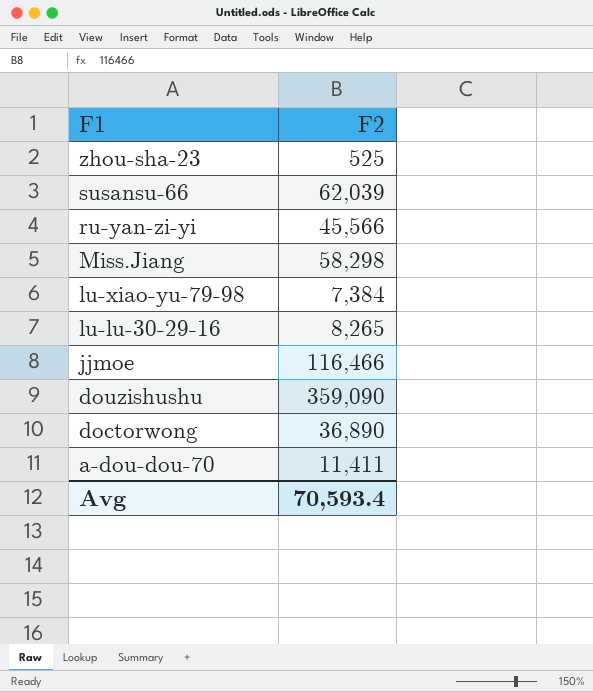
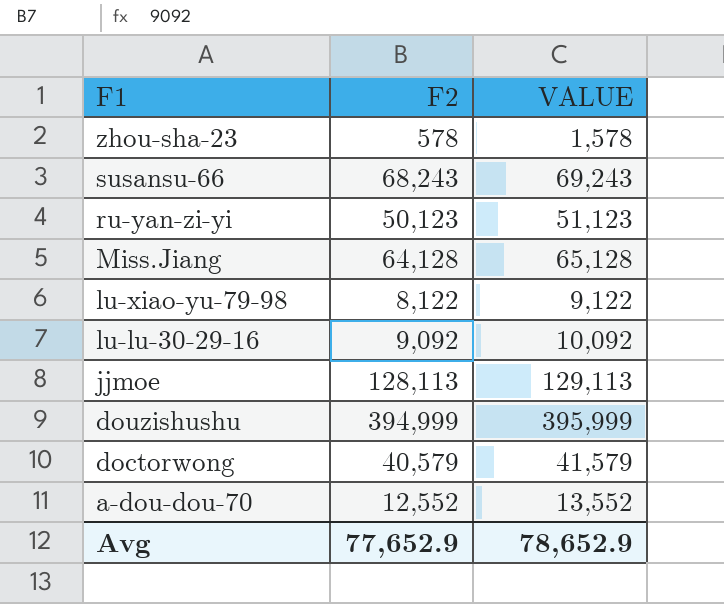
column VALUE | formula: none -> [F2] + 1000
zhou-sha-23 | F2: 525 -> 578
susansu-66 | F2: 62,039 -> 68,243
ru-yan-zi-yi | F2: 45,566 -> 50,123
Miss.Jiang | F2: 58,298 -> 64,128
lu-xiao-yu-79-98 | F2: 7,384 -> 8,122
lu-lu-30-29-16 | F2: 8,265 -> 9,092
jjmoe | F2: 116,466 -> 128,113
douzishushu | F2: 359,090 -> 394,999
doctorwong | F2: 36,890 -> 40,579
a-dou-dou-70 | F2: 11,411 -> 12,552
Avg | F2: 70,593.4 -> 77,652.9

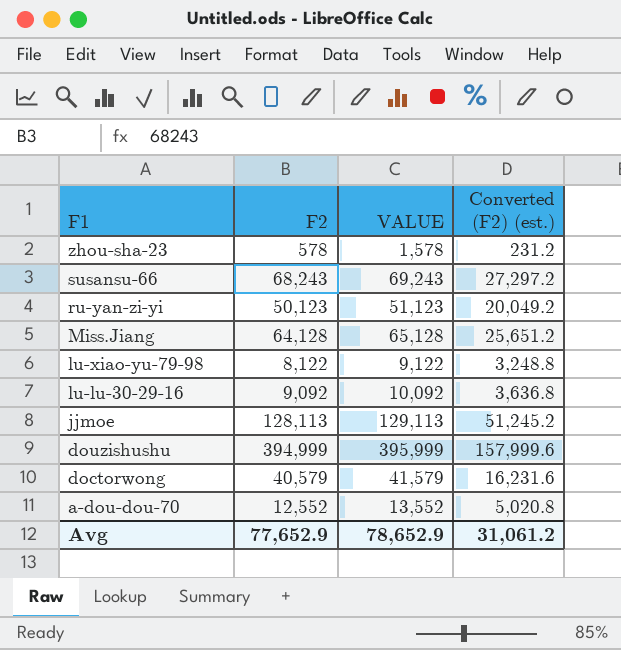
column Converted (F2) (est.) | formula: none -> [F2] * 0.4

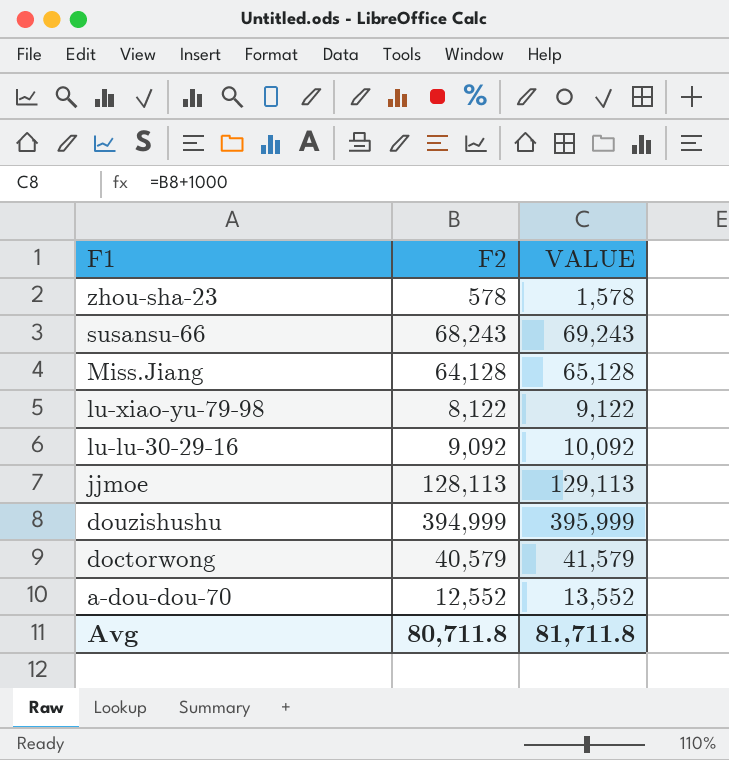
column Converted (F2) (est.) | formula: [F2] * 0.4 -> none
row ru-yan-zi-yi: 50,123 | 51,123 | 20,049.2 -> none
Avg | F2: 77,652.9 -> 80,711.8
Avg | VALUE: 78,652.9 -> 81,711.8

